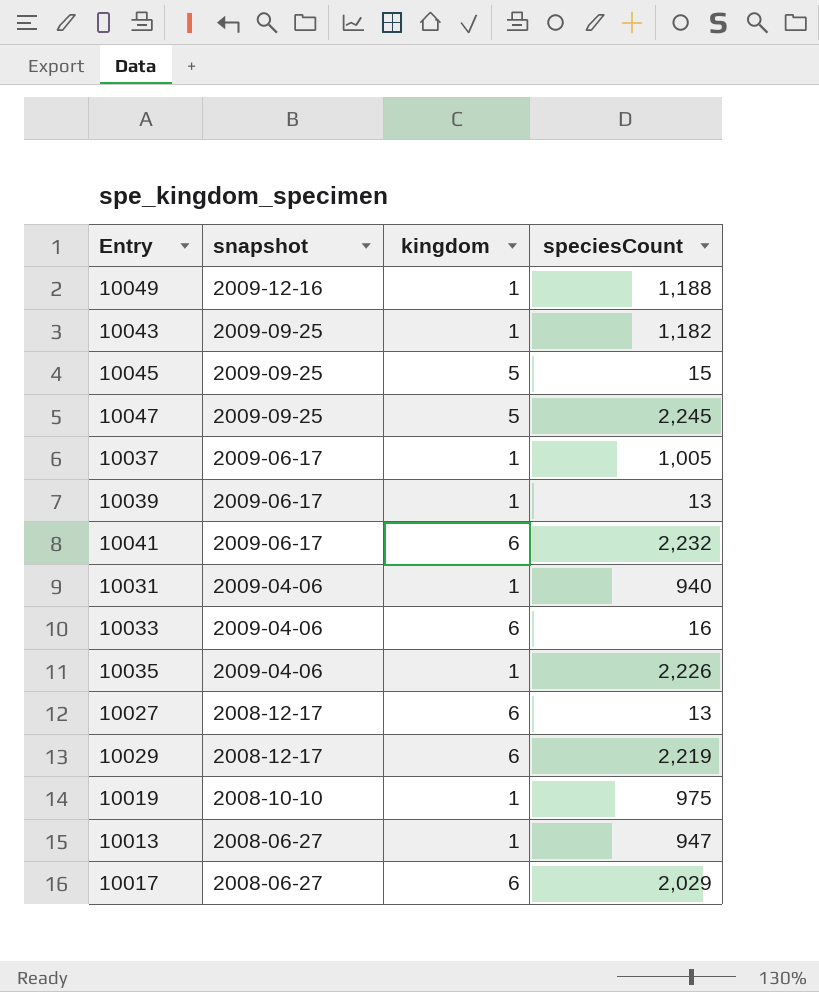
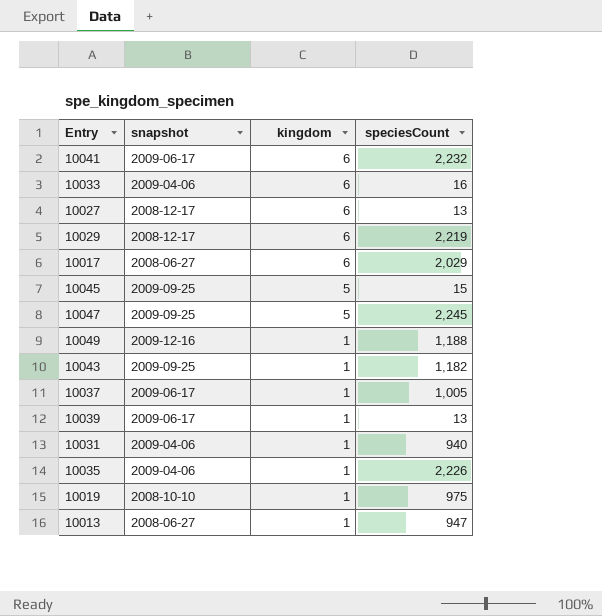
row order: snapshot descending -> kingdom descending

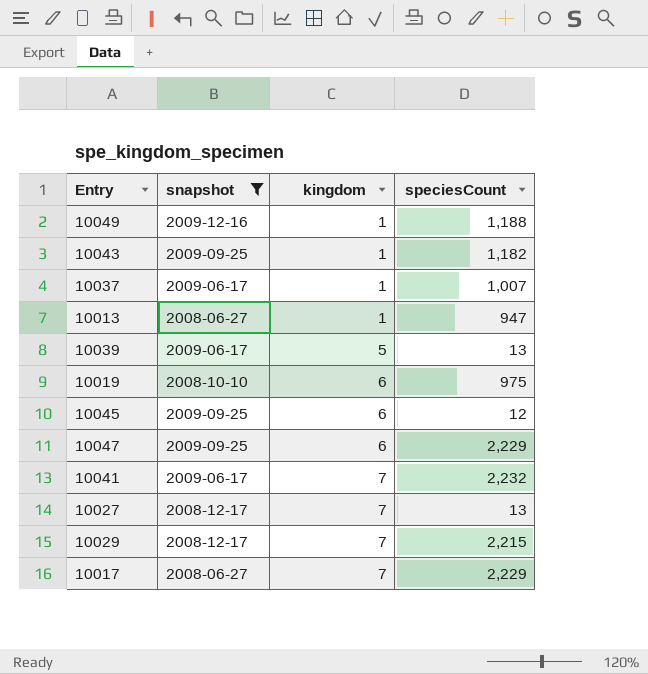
filter: none -> snapshot != 2009-04-06
row order: kingdom descending -> kingdom ascending
10037 | speciesCount: 1,005 -> 1,007
10039 | kingdom: 1 -> 5
10019 | kingdom: 1 -> 6
10045 | kingdom: 5 -> 6
10045 | speciesCount: 15 -> 12
10047 | kingdom: 5 -> 6
10047 | speciesCount: 2,245 -> 2,229
10041 | kingdom: 6 -> 7
10027 | kingdom: 6 -> 7
10029 | kingdom: 6 -> 7
10029 | speciesCount: 2,219 -> 2,215
10017 | kingdom: 6 -> 7
10017 | speciesCount: 2,029 -> 2,229

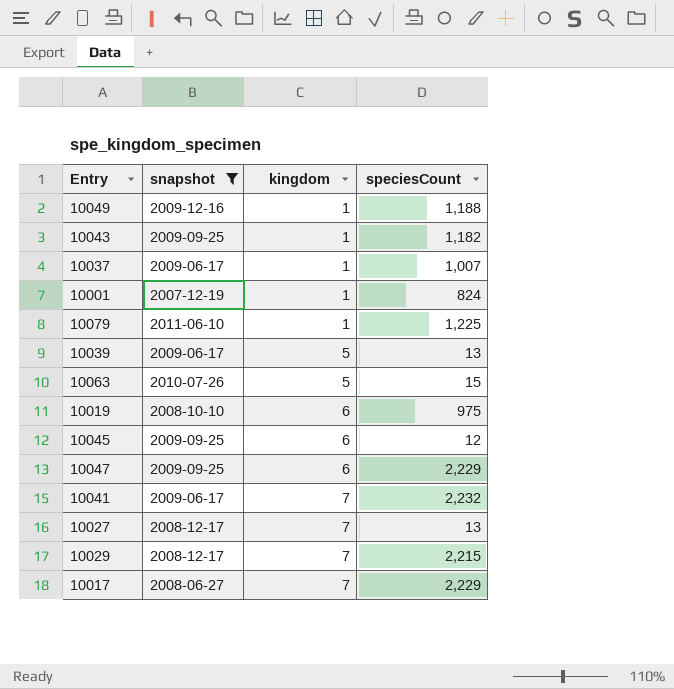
row 10013: 2008-06-27 | 1 | 947 -> none
row 10001: none -> 2007-12-19 | 1 | 824
row 10079: none -> 2011-06-10 | 1 | 1,225
row 10063: none -> 2010-07-26 | 5 | 15

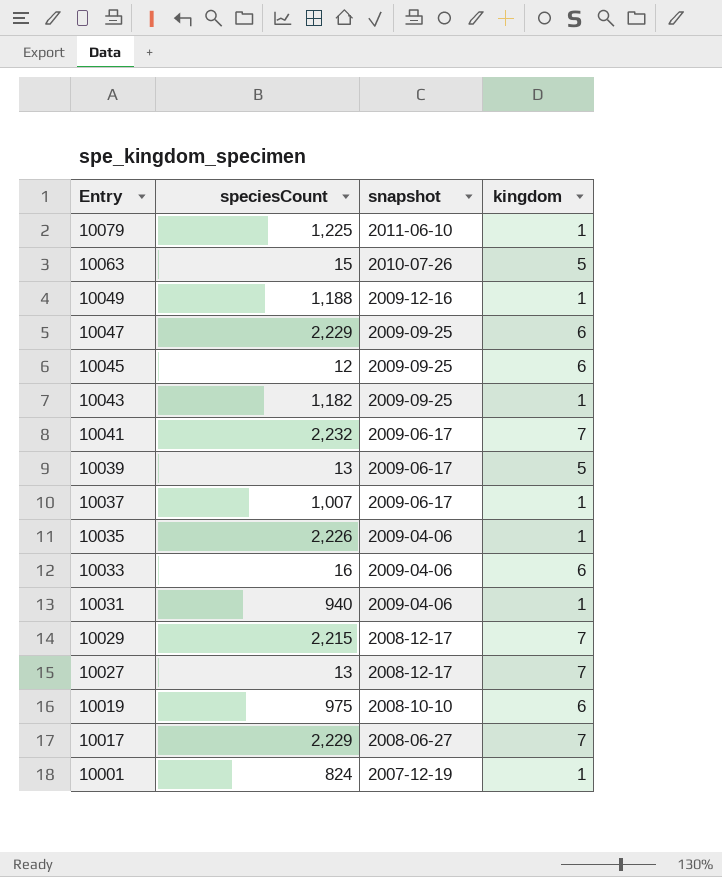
filter: snapshot != 2009-04-06 -> none
row order: kingdom ascending -> Entry descending
column speciesCount | position: 4 -> 2

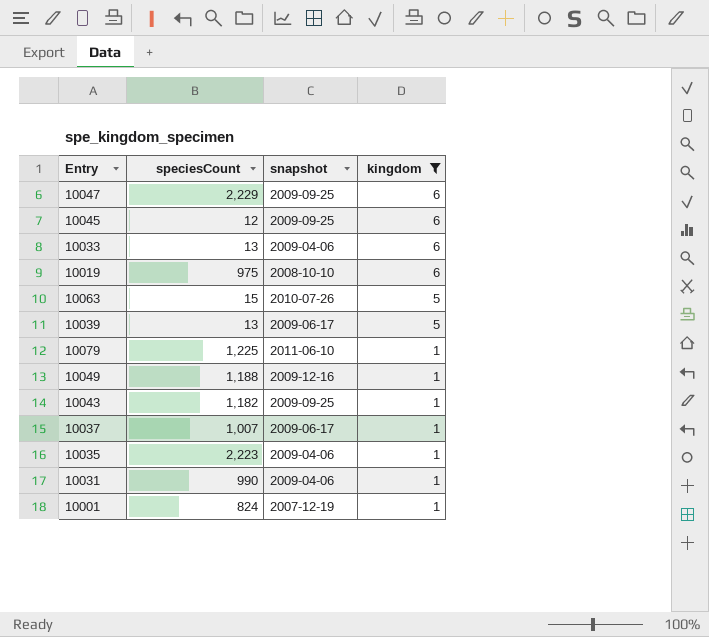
filter: none -> kingdom != 7
row order: Entry descending -> kingdom descending
10033 | speciesCount: 16 -> 13
10035 | speciesCount: 2,226 -> 2,223
10031 | speciesCount: 940 -> 990

